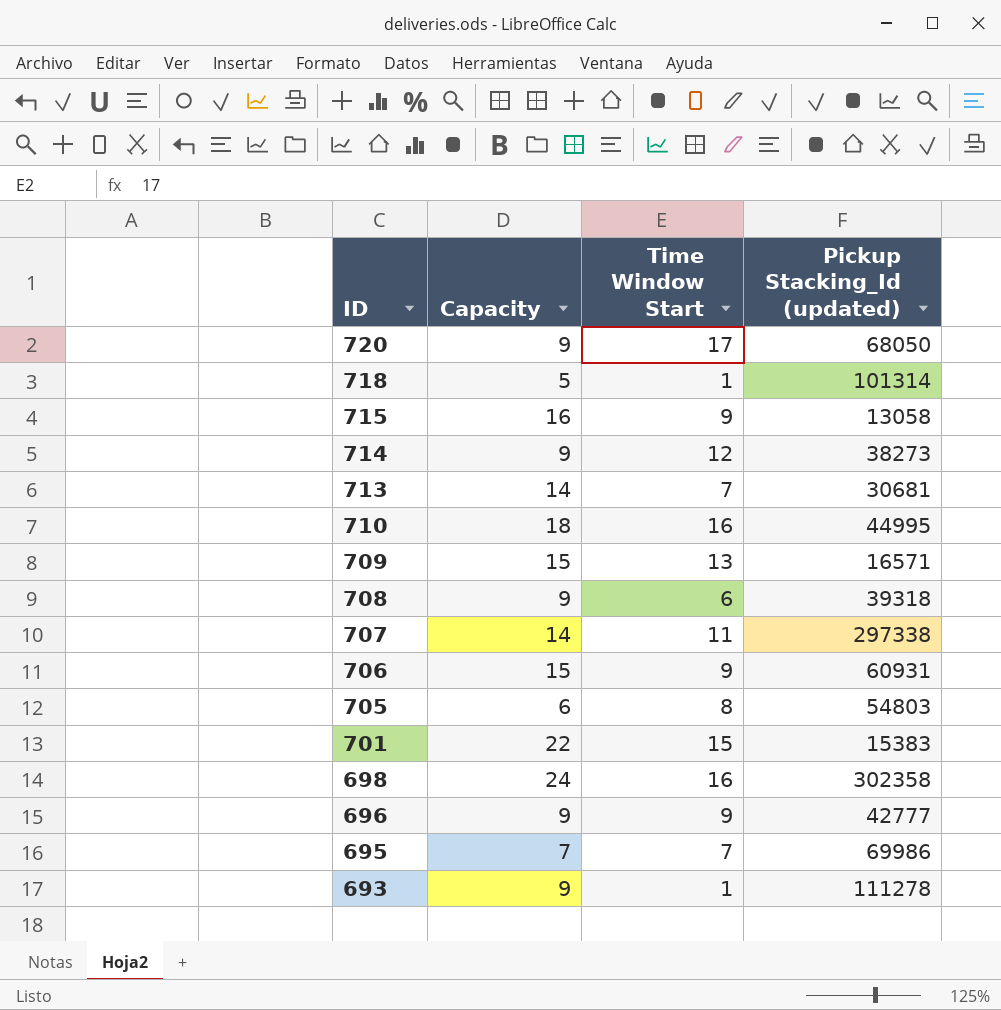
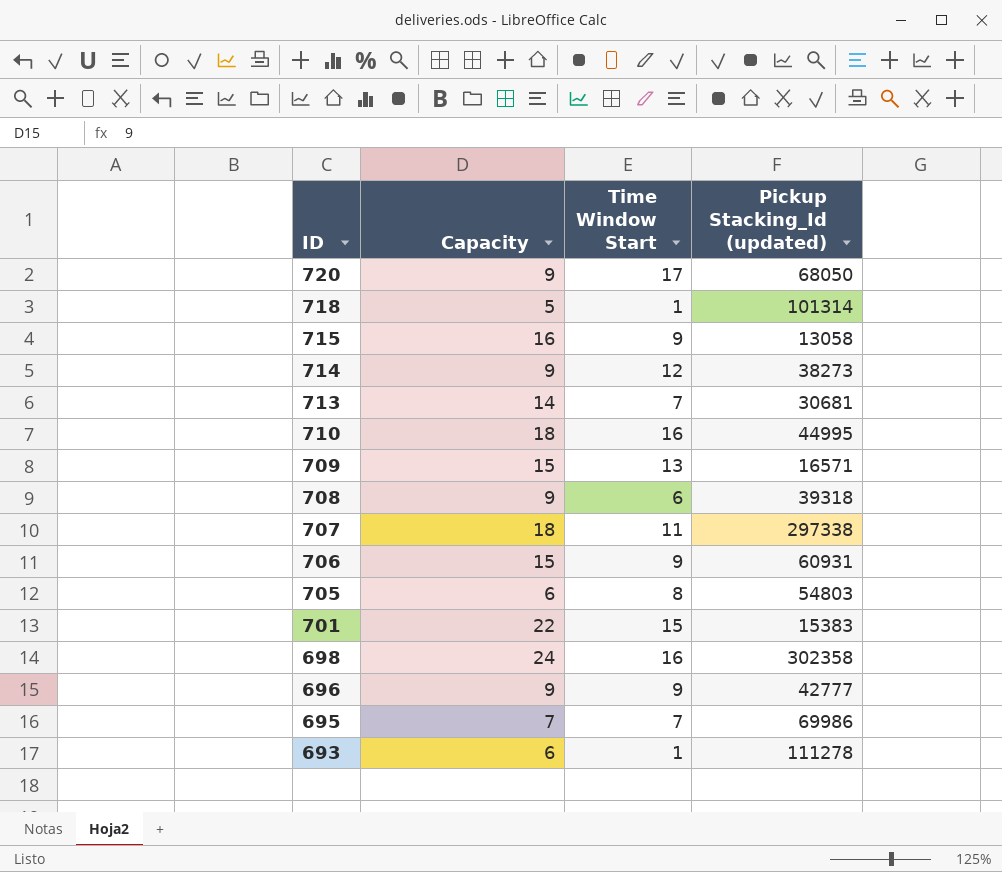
707 | Capacity: 14 -> 18
693 | Capacity: 9 -> 6

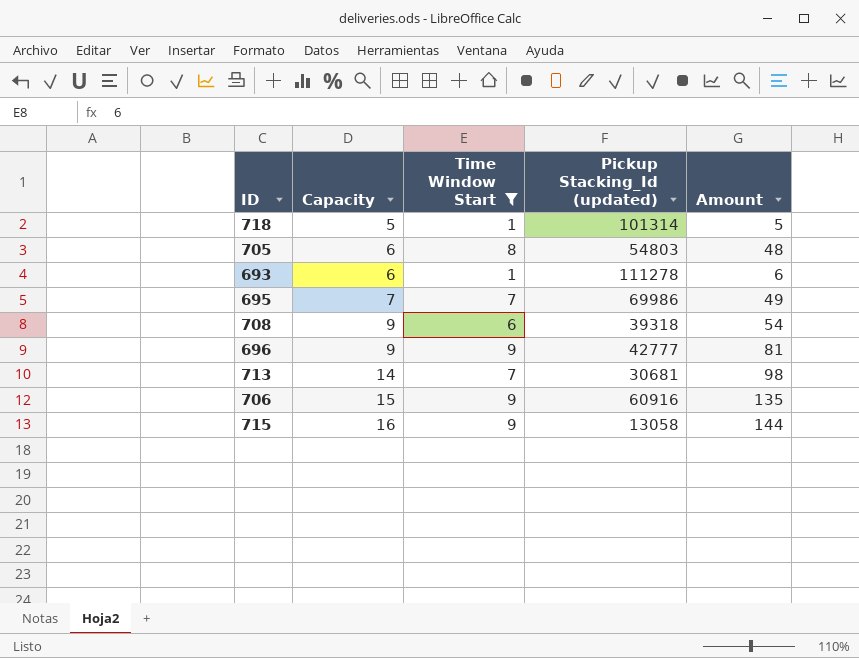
filter: none -> Time Window Start <= 9
row order: ID descending -> Capacity ascending
column Amount | formula: none -> [Capacity] * [Time Window Start]
706 | Pickup Stacking_Id (updated): 60931 -> 60916

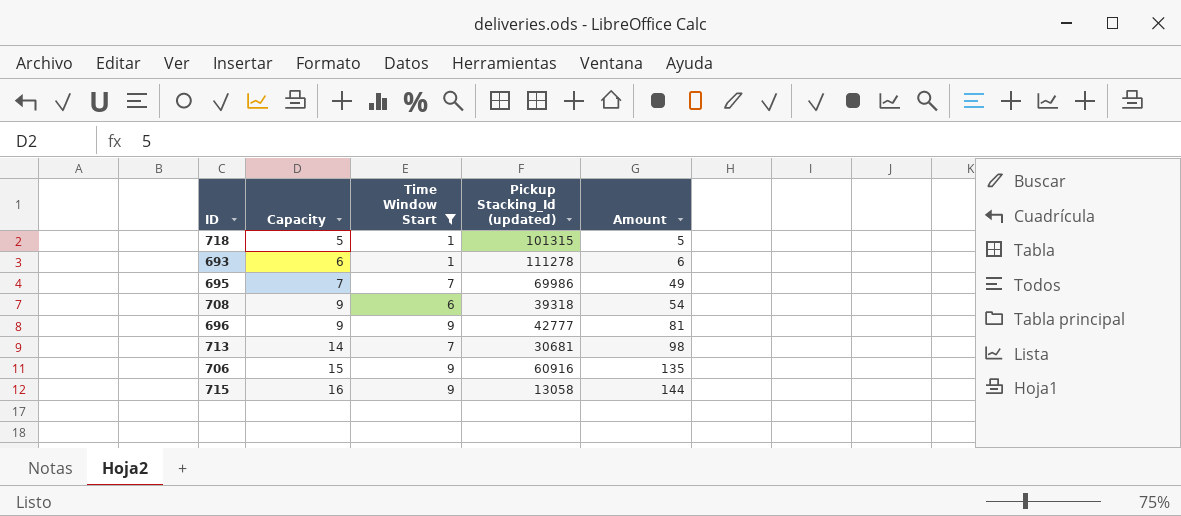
row 705: 6 | 8 | 54803 | 48 -> none
718 | Pickup Stacking_Id (updated): 101314 -> 101315

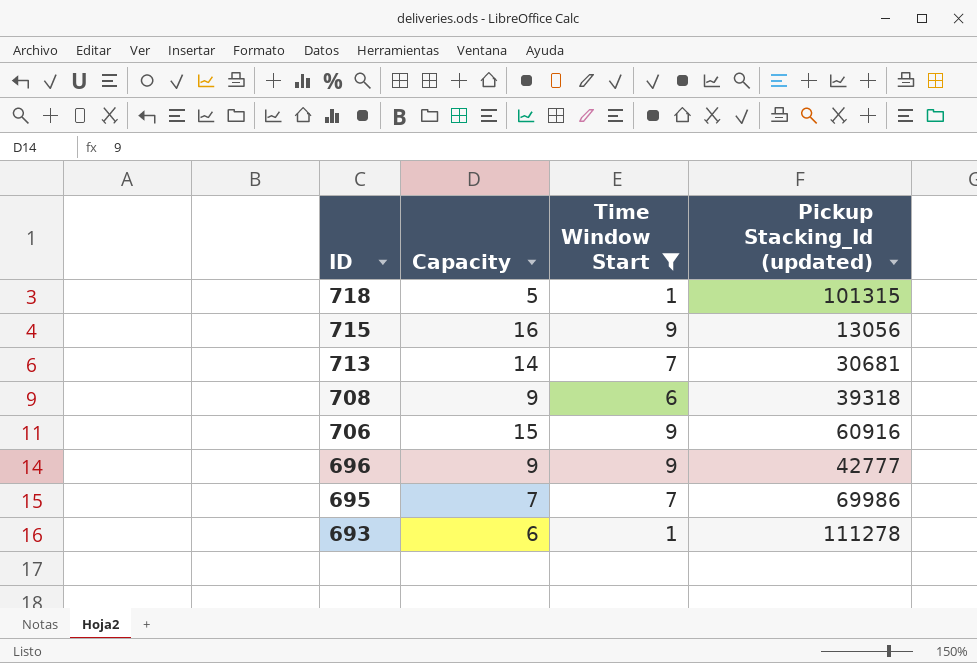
row order: Capacity ascending -> ID descending
column Amount | formula: [Capacity] * [Time Window Start] -> none
715 | Pickup Stacking_Id (updated): 13058 -> 13056

